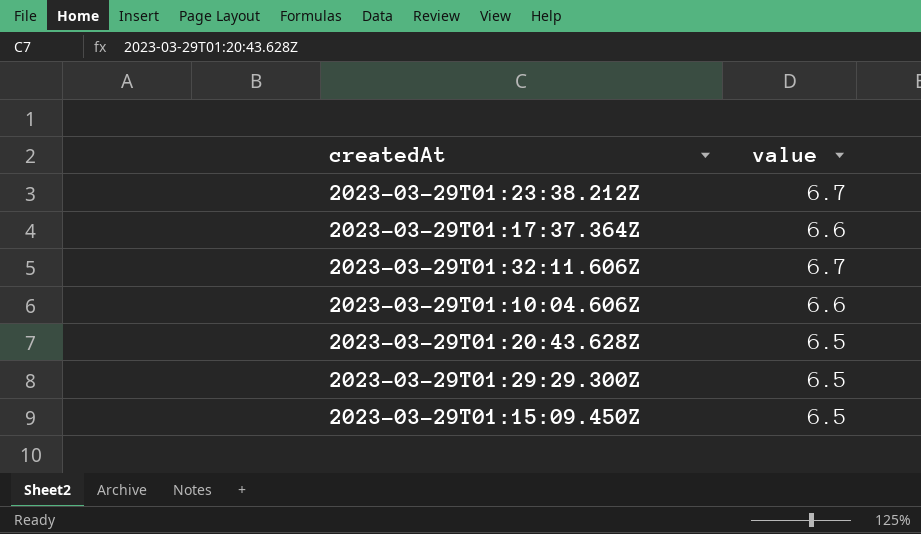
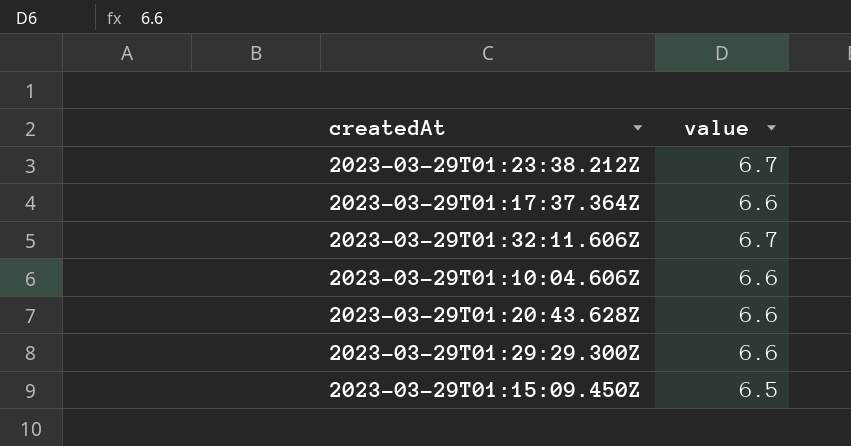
2023-03-29T01:20:43.628Z | value: 6.5 -> 6.6
2023-03-29T01:29:29.300Z | value: 6.5 -> 6.6

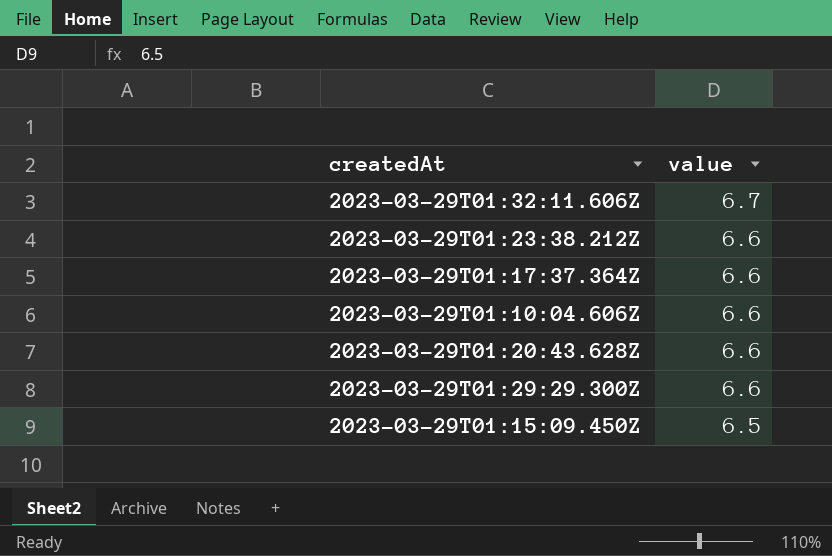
row order: none -> value descending
2023-03-29T01:23:38.212Z | value: 6.7 -> 6.6

